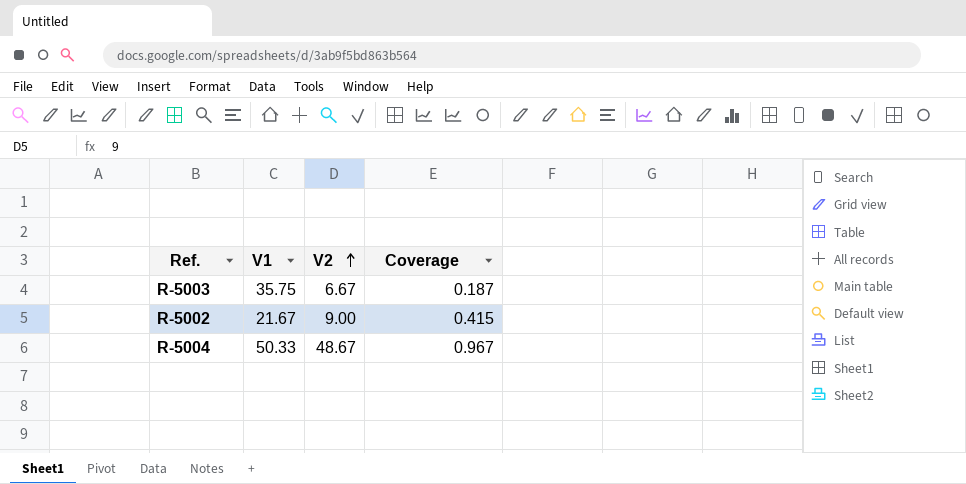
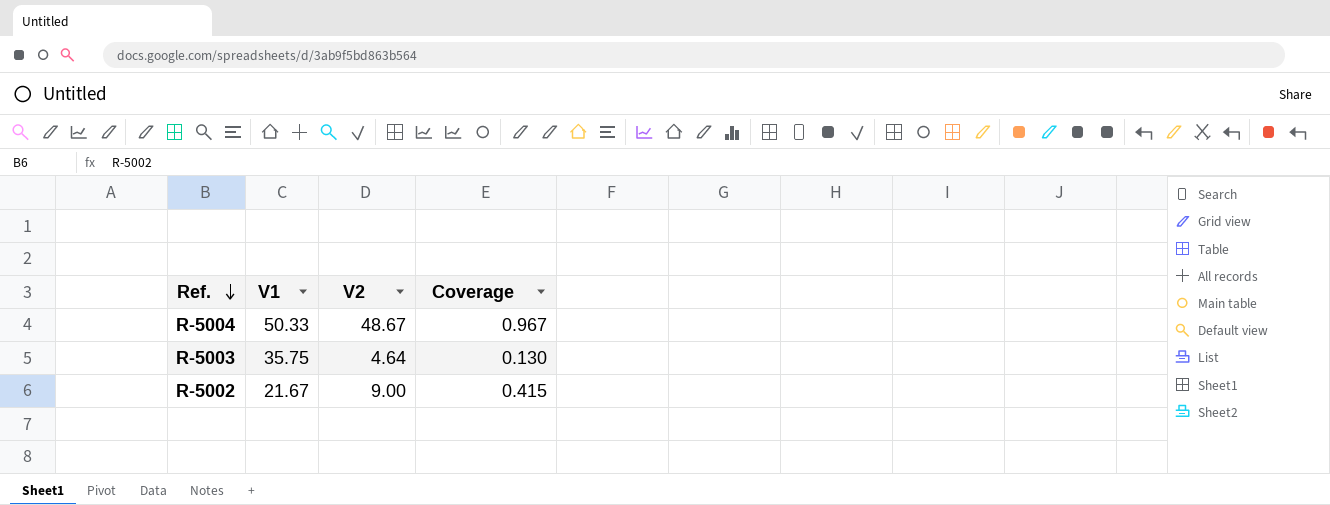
row order: V2 ascending -> Ref. descending
R-5003 | V2: 6.67 -> 4.64
R-5003 | Coverage: 0.187 -> 0.130

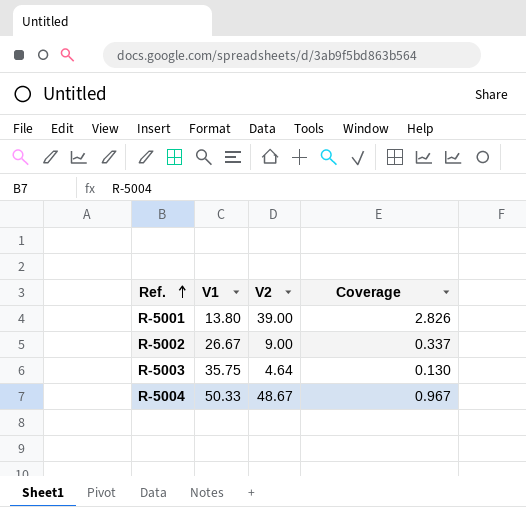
row order: Ref. descending -> Ref. ascending
row R-5001: none -> 13.80 | 39.00 | 2.826
R-5002 | V1: 21.67 -> 26.67
R-5002 | Coverage: 0.415 -> 0.337

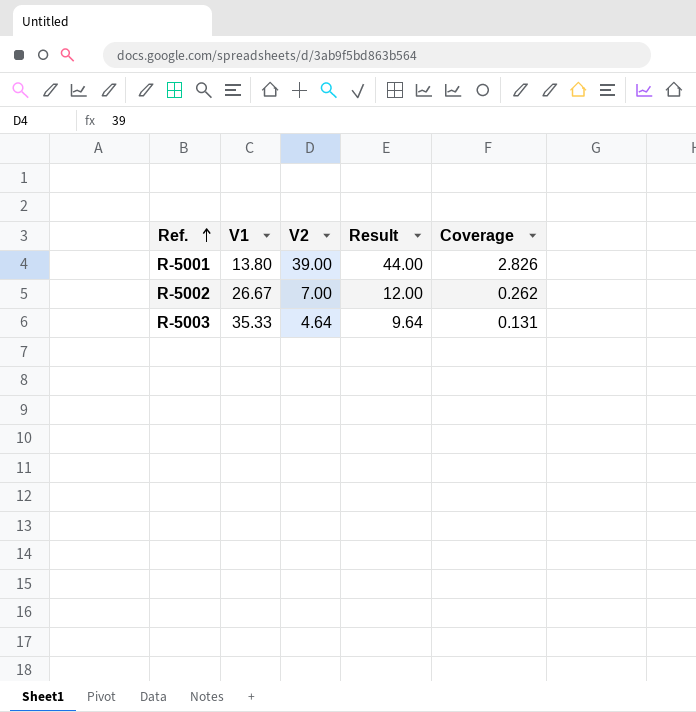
column Result | formula: none -> [V2] + 5
row R-5004: 50.33 | 48.67 | 0.967 -> none
R-5002 | V2: 9.00 -> 7.00
R-5002 | Coverage: 0.337 -> 0.262
R-5003 | V1: 35.75 -> 35.33
R-5003 | Coverage: 0.130 -> 0.131

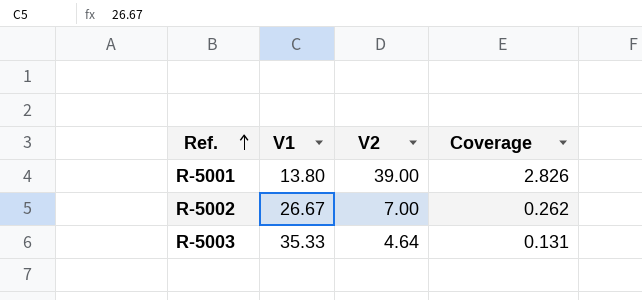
column Result | formula: [V2] + 5 -> none

